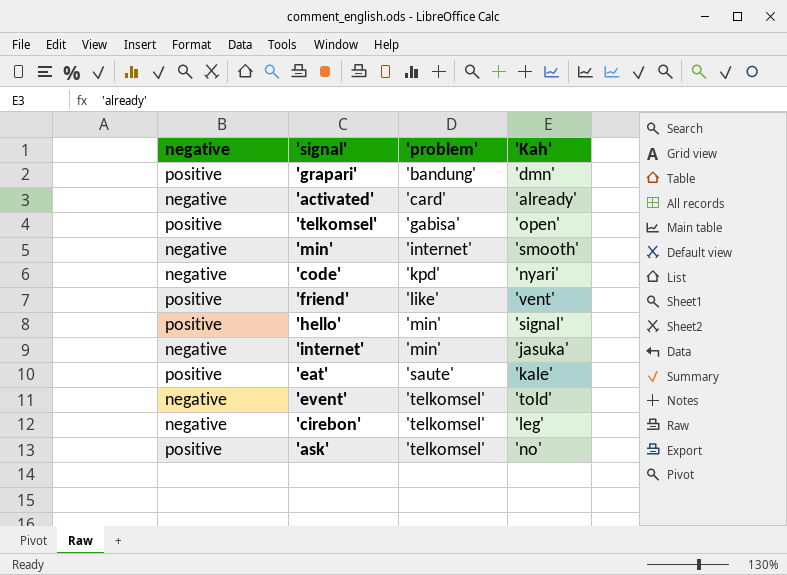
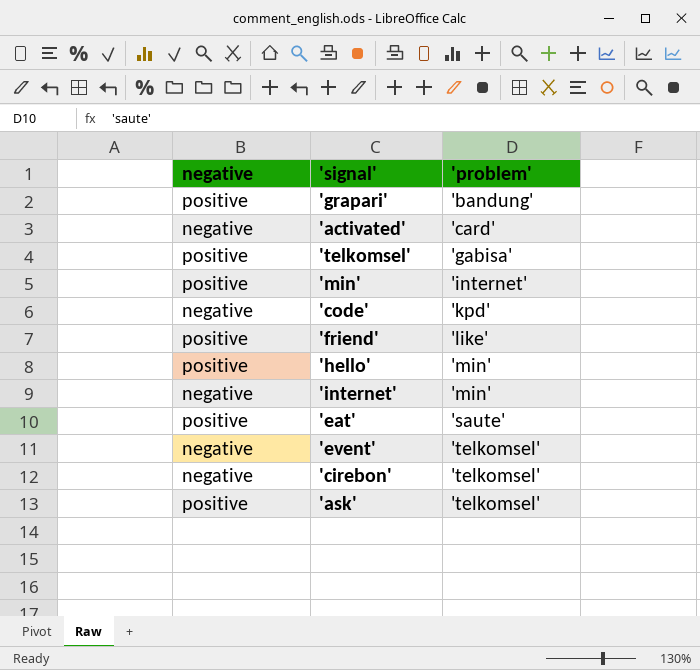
column 'Kah' | position: 4 -> none
'min' | negative: negative -> positive

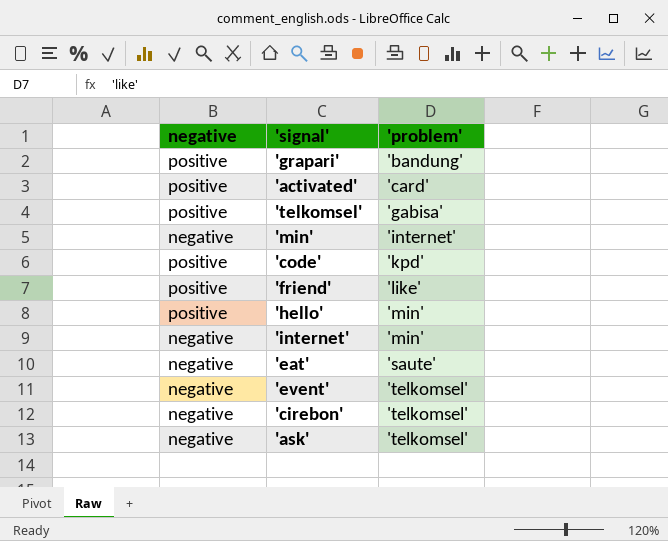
'activated' | negative: negative -> positive
'min' | negative: positive -> negative
'code' | negative: negative -> positive
'eat' | negative: positive -> negative
'ask' | negative: positive -> negative

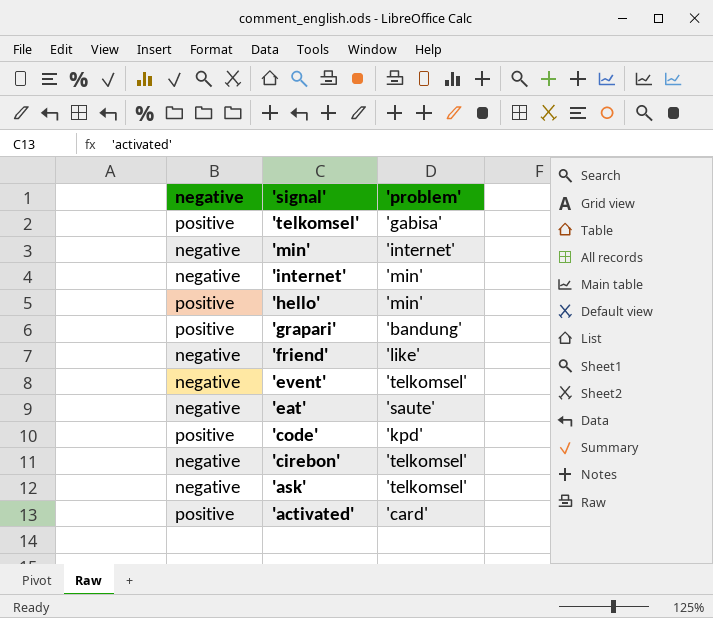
row order: 'problem' ascending -> 'signal' descending
'friend' | negative: positive -> negative

